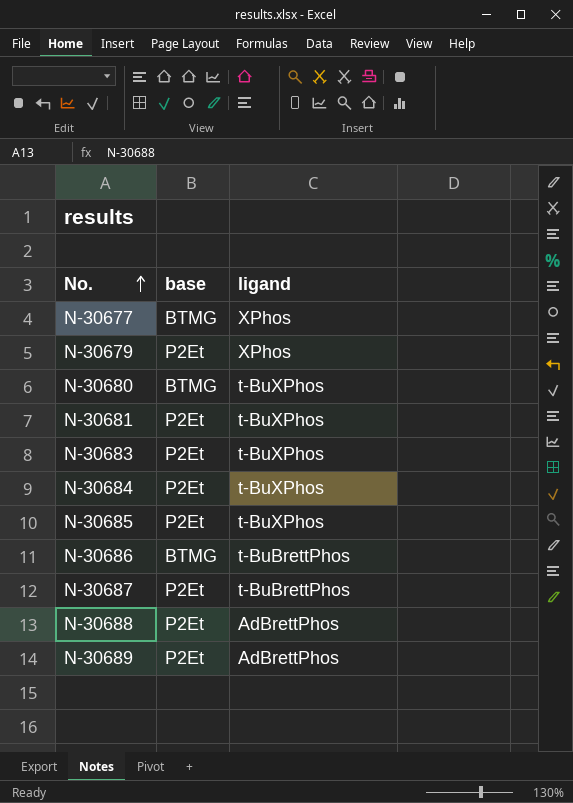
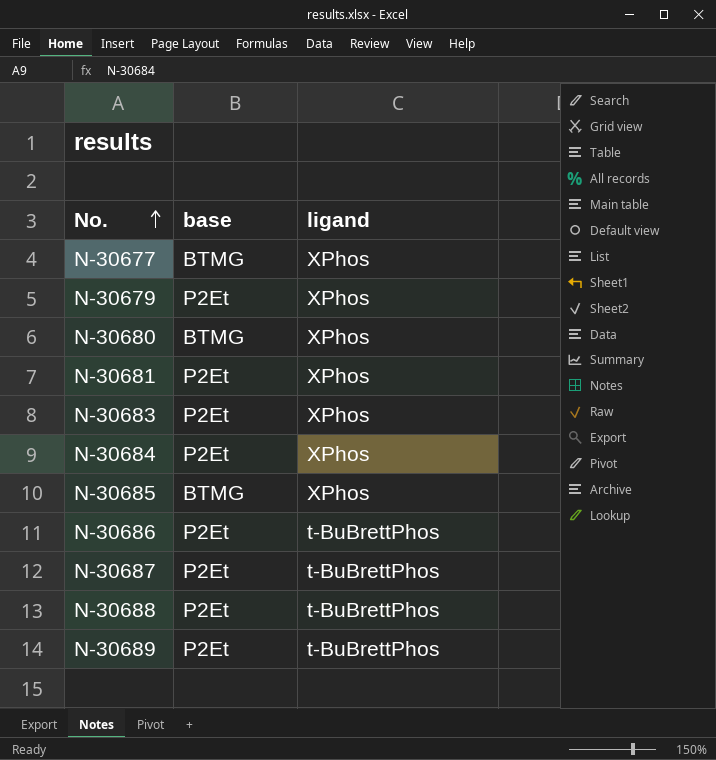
N-30680 | ligand: t-BuXPhos -> XPhos
N-30681 | ligand: t-BuXPhos -> XPhos
N-30683 | ligand: t-BuXPhos -> XPhos
N-30684 | ligand: t-BuXPhos -> XPhos
N-30685 | base: P2Et -> BTMG
N-30685 | ligand: t-BuXPhos -> XPhos
N-30686 | base: BTMG -> P2Et
N-30688 | ligand: AdBrettPhos -> t-BuBrettPhos
N-30689 | ligand: AdBrettPhos -> t-BuBrettPhos

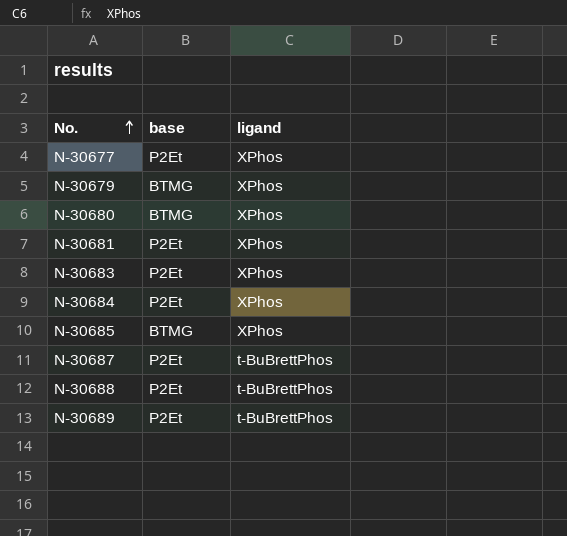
row N-30686: P2Et | t-BuBrettPhos -> none
N-30677 | base: BTMG -> P2Et
N-30679 | base: P2Et -> BTMG

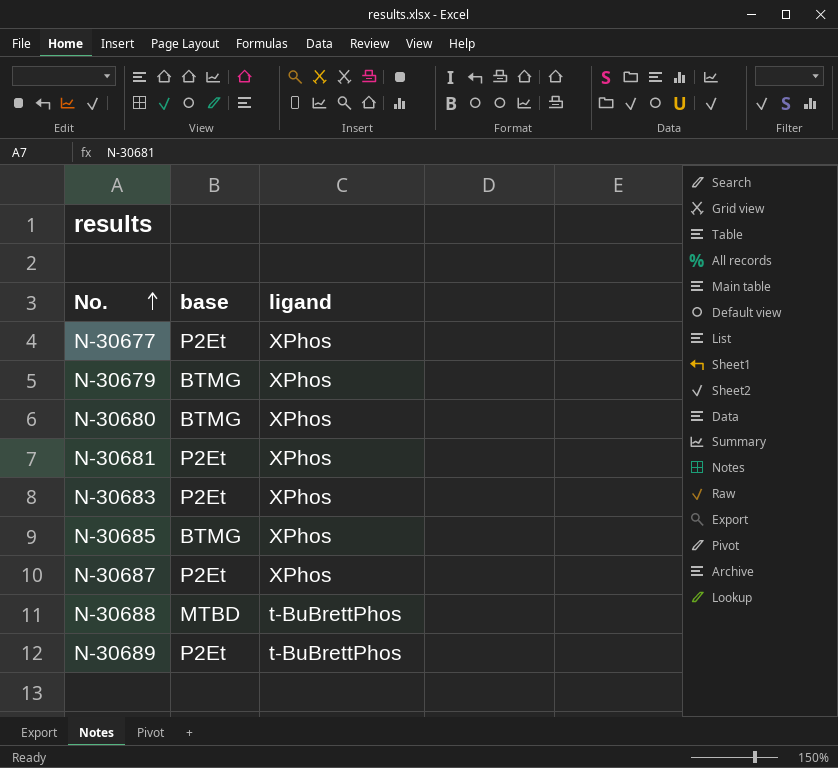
row N-30684: P2Et | XPhos -> none
N-30687 | ligand: t-BuBrettPhos -> XPhos
N-30688 | base: P2Et -> MTBD

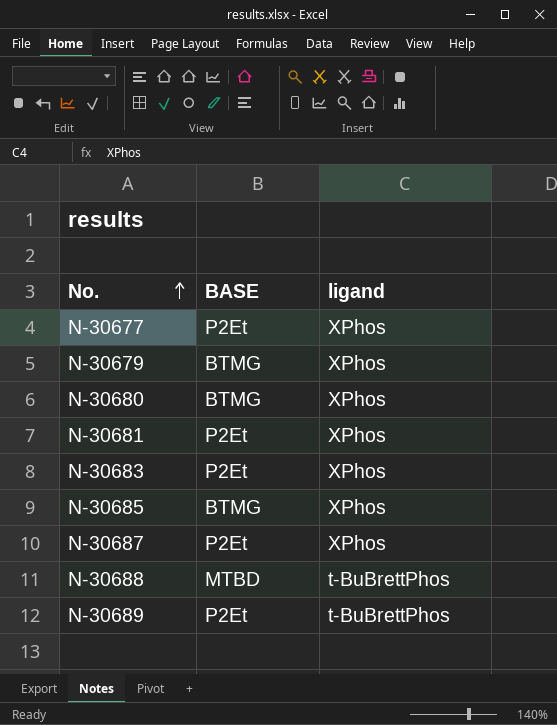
column name: base -> BASE

